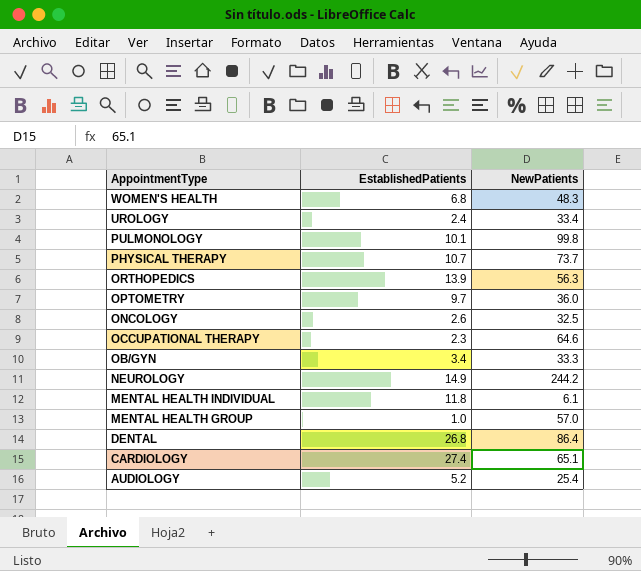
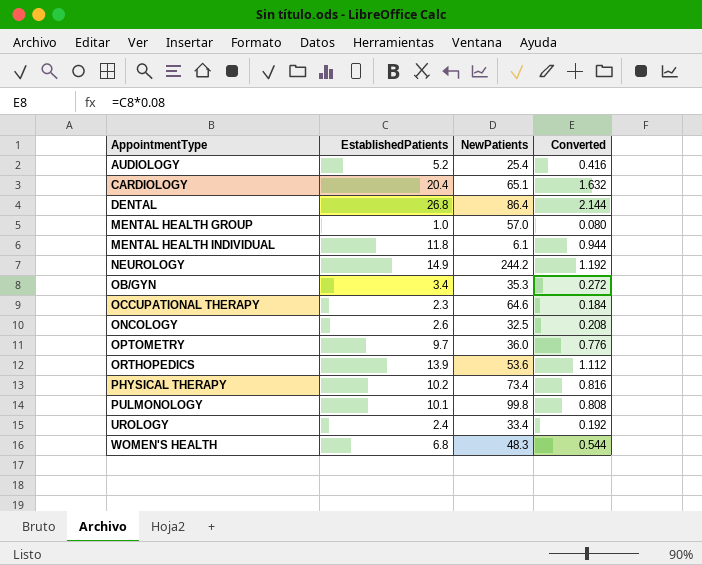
row order: AppointmentType descending -> AppointmentType ascending
column Converted | formula: none -> [EstablishedPatients] * 0.08
CARDIOLOGY | EstablishedPatients: 27.4 -> 20.4
OB/GYN | NewPatients: 33.3 -> 35.3
ORTHOPEDICS | NewPatients: 56.3 -> 53.6
PHYSICAL THERAPY | EstablishedPatients: 10.7 -> 10.2
PHYSICAL THERAPY | NewPatients: 73.7 -> 73.4

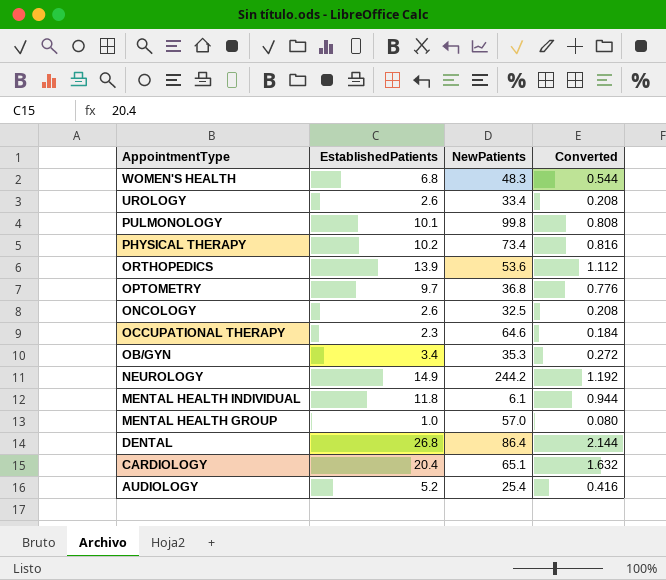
row order: AppointmentType ascending -> AppointmentType descending
UROLOGY | EstablishedPatients: 2.4 -> 2.6
UROLOGY | Converted: 0.192 -> 0.208
OPTOMETRY | NewPatients: 36.0 -> 36.8

